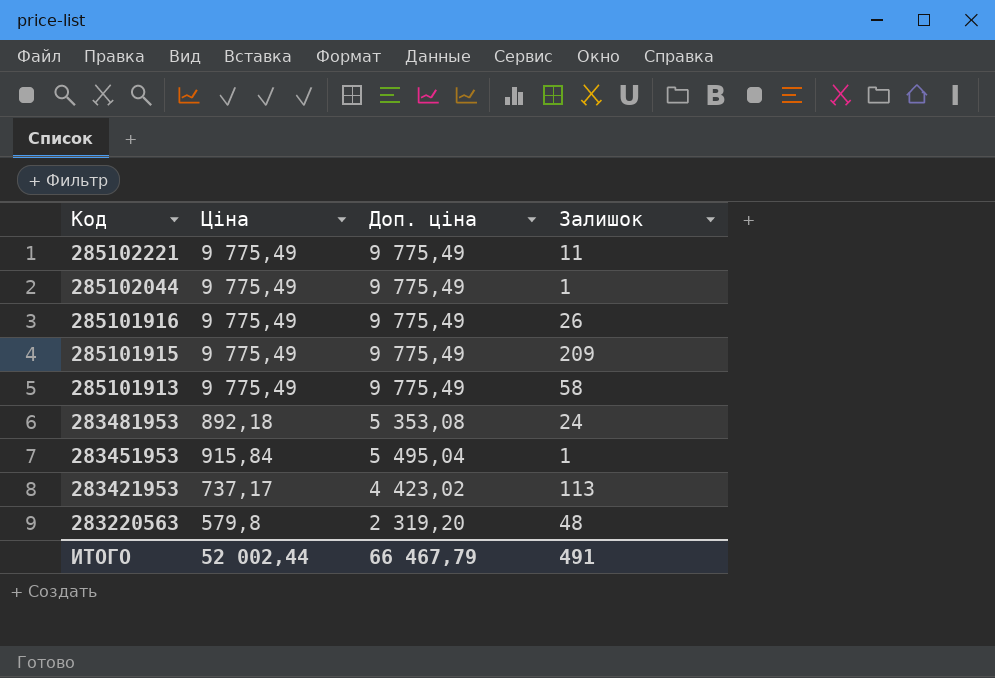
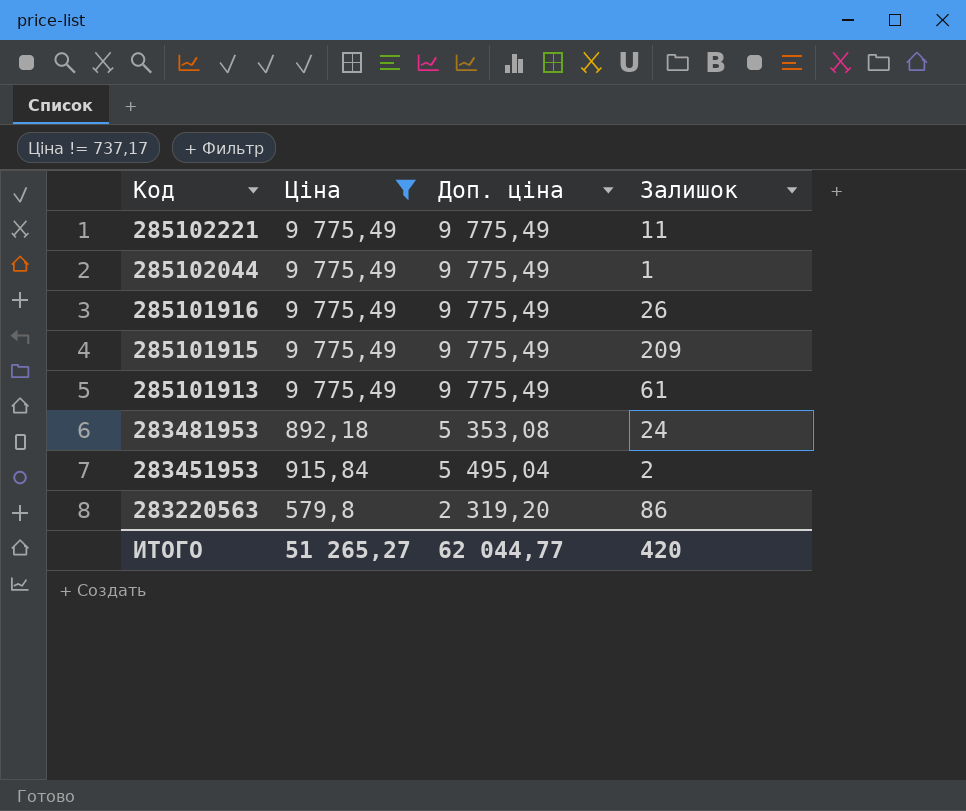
filter: none -> Ціна != 737,17
285101913 | Залишок: 58 -> 61
283451953 | Залишок: 1 -> 2
283220563 | Залишок: 48 -> 86
ИТОГО | Ціна: 52 002,44 -> 51 265,27
ИТОГО | Доп. ціна: 66 467,79 -> 62 044,77
ИТОГО | Залишок: 491 -> 420

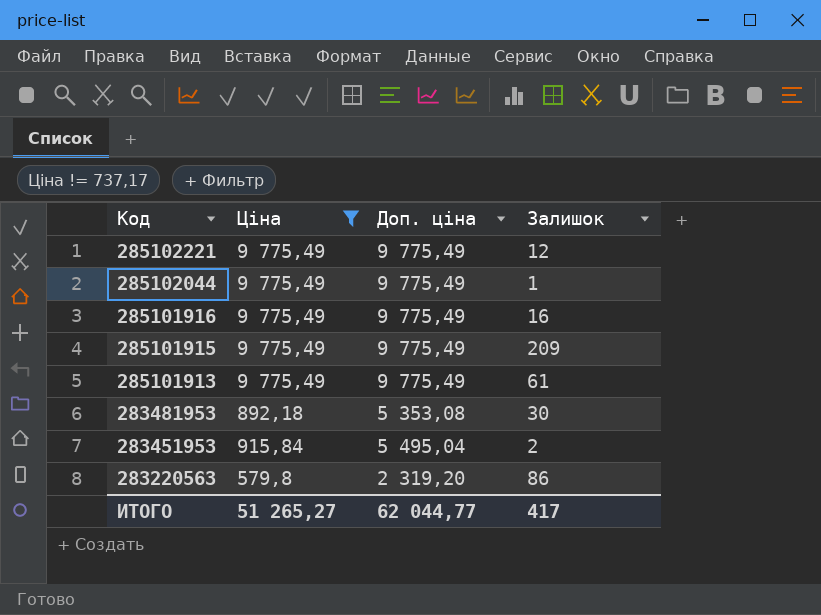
285102221 | Залишок: 11 -> 12
285101916 | Залишок: 26 -> 16
283481953 | Залишок: 24 -> 30
ИТОГО | Залишок: 420 -> 417

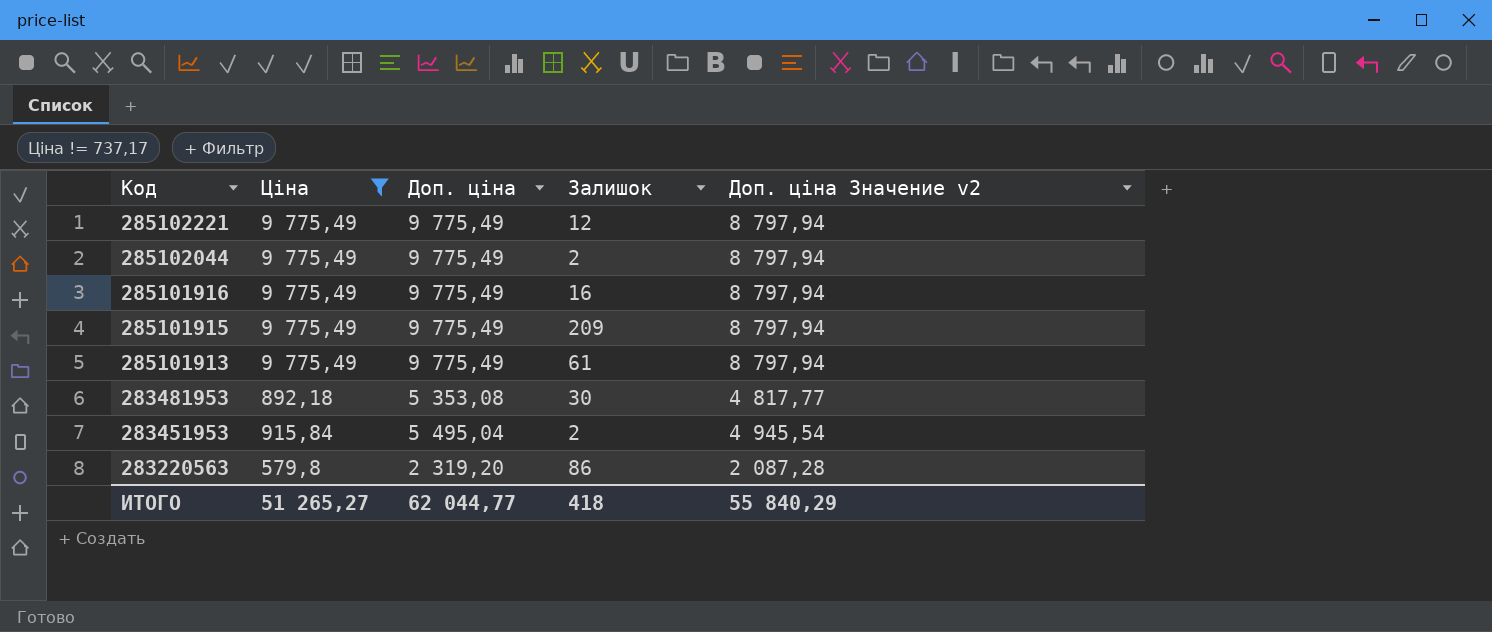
column Доп. ціна Значение v2 | formula: none -> [Доп. ціна] * 0,9
285102044 | Залишок: 1 -> 2
ИТОГО | Залишок: 417 -> 418

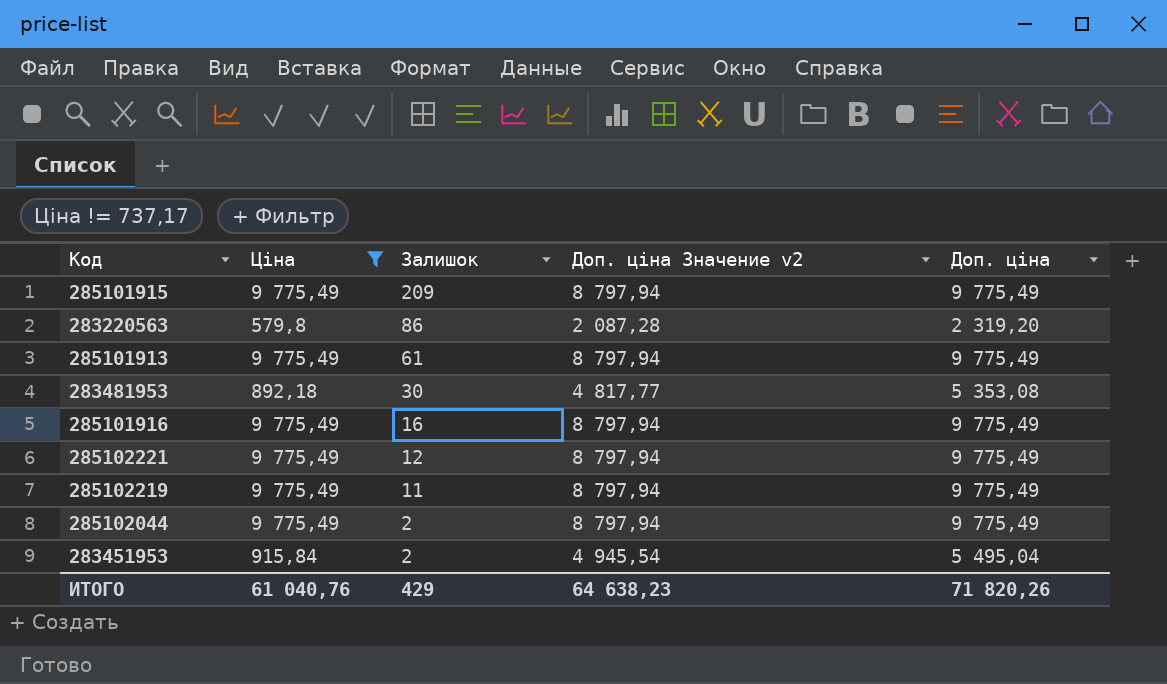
row order: Код descending -> Залишок descending
column Доп. ціна | position: 3 -> 5
row 285102219: none -> 9 775,49 | 11 | 8 797,94 | 9 775,49
ИТОГО | Ціна: 51 265,27 -> 61 040,76
ИТОГО | Залишок: 418 -> 429
ИТОГО | Доп. ціна Значение v2: 55 840,29 -> 64 638,23
ИТОГО | Доп. ціна: 62 044,77 -> 71 820,26

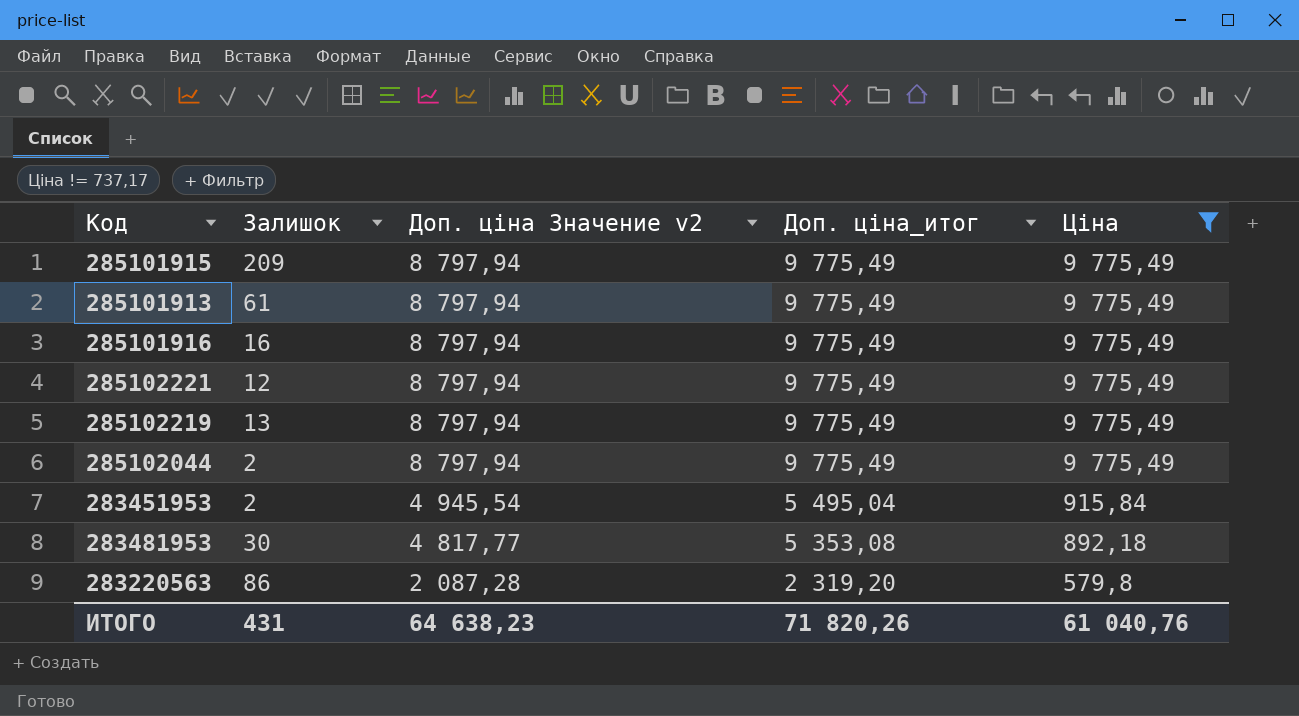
row order: Залишок descending -> Доп. ціна Значение v2 descending
column name: Доп. ціна -> Доп. ціна_итог
column Ціна | position: 2 -> 5
285102219 | Залишок: 11 -> 13
ИТОГО | Залишок: 429 -> 431

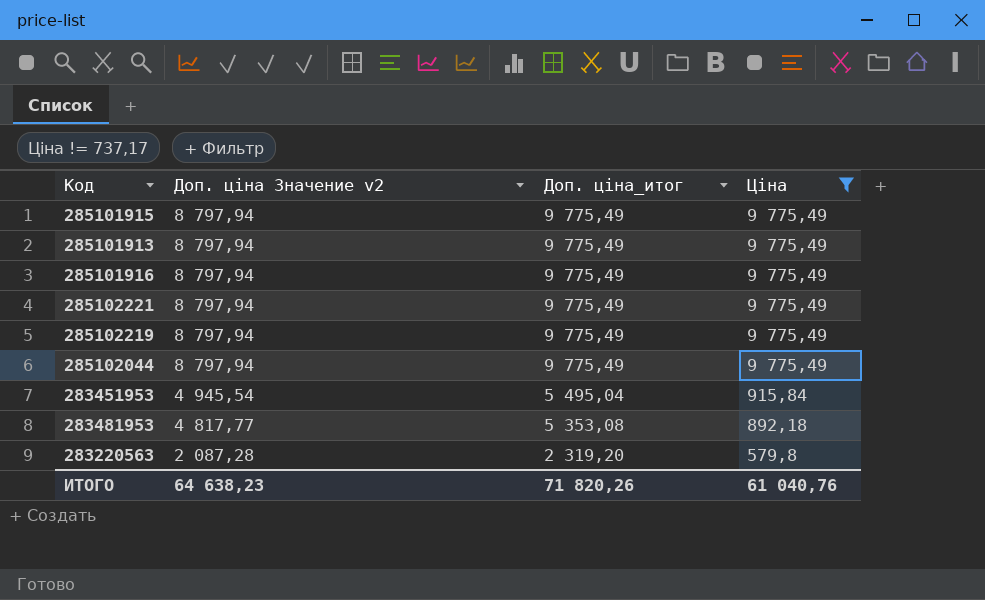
column Залишок | position: 2 -> none

